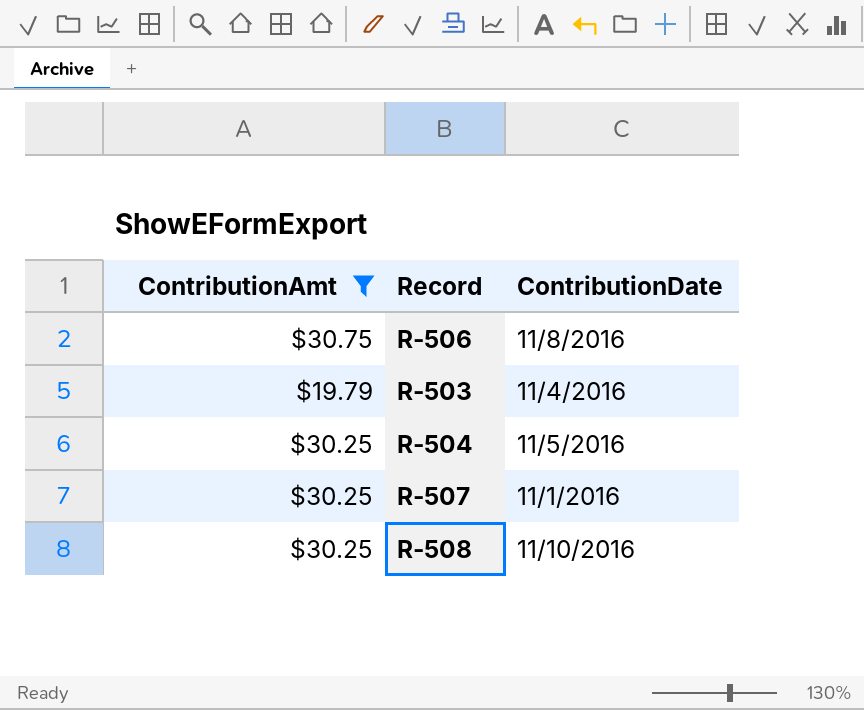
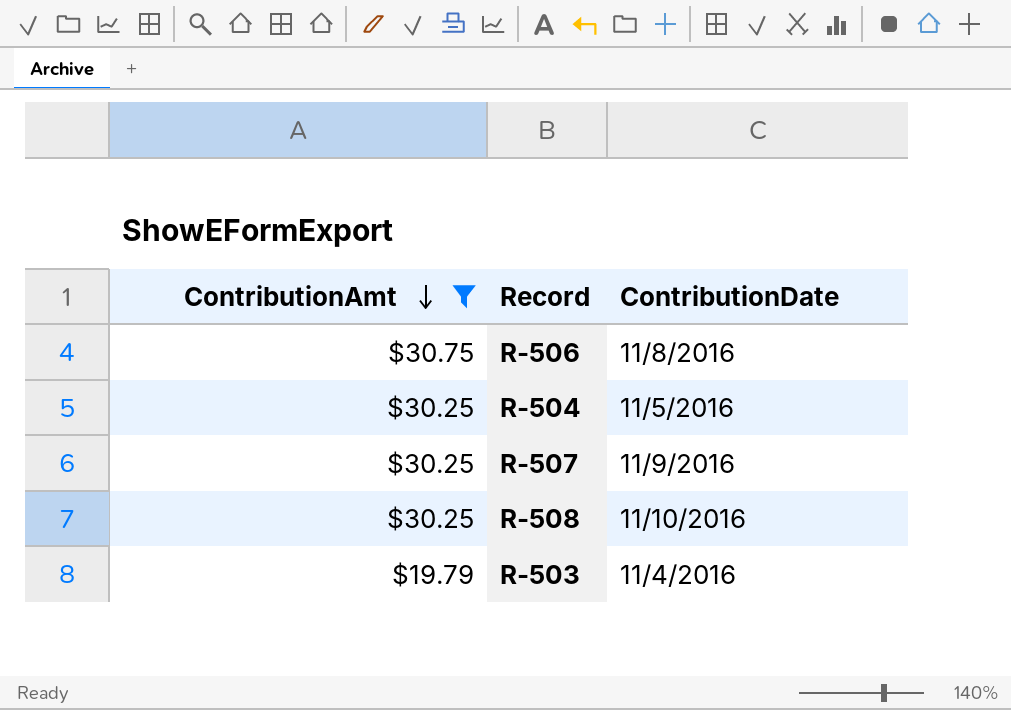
row order: none -> ContributionAmt descending
R-507 | ContributionDate: 11/1/2016 -> 11/9/2016

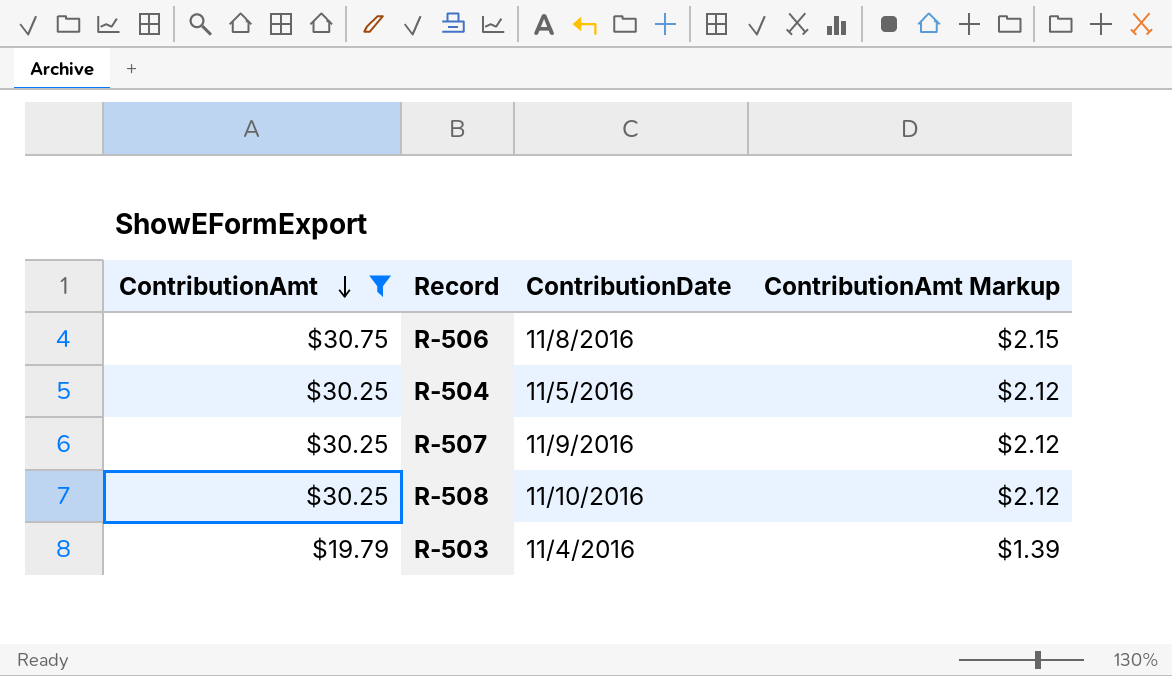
column ContributionAmt Markup | formula: none -> [ContributionAmt] * 0.07

